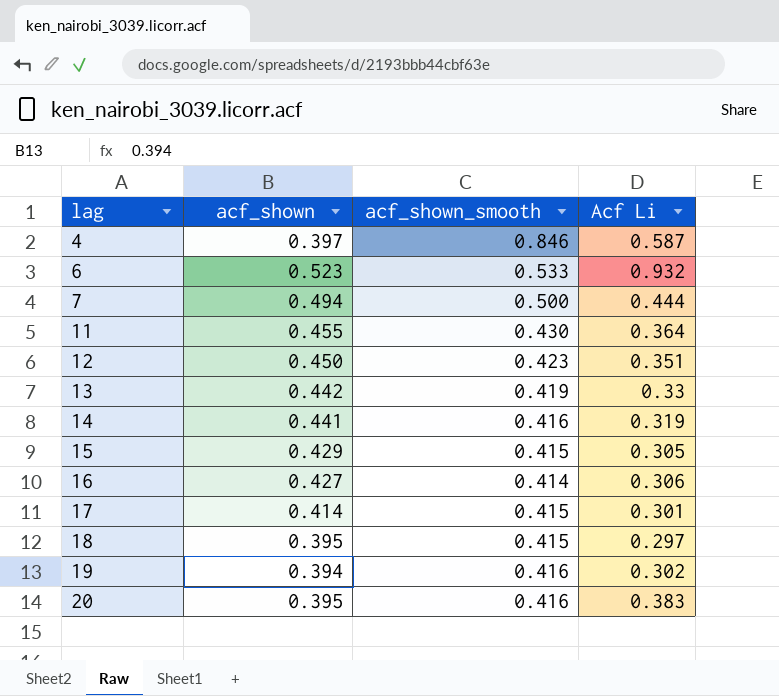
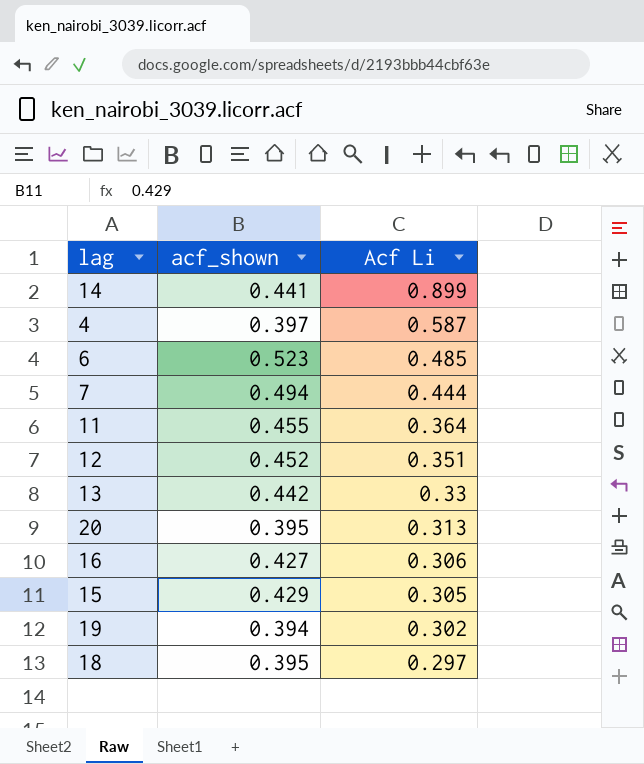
row order: lag ascending -> Acf Li descending
column acf_shown_smooth | position: 3 -> none
row 17: 0.414 | 0.415 | 0.301 -> none
14 | Acf Li: 0.319 -> 0.899
6 | Acf Li: 0.932 -> 0.485
12 | acf_shown: 0.450 -> 0.452
20 | Acf Li: 0.383 -> 0.313

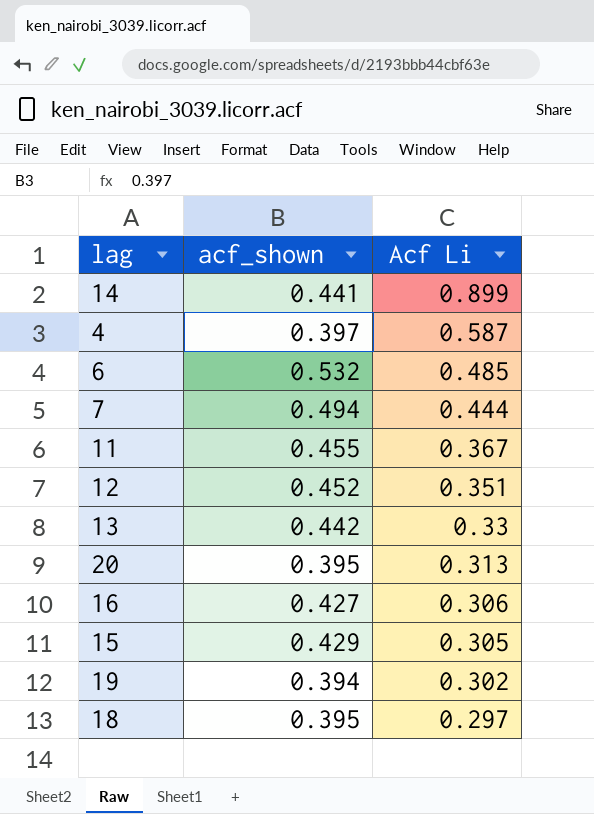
6 | acf_shown: 0.523 -> 0.532
11 | Acf Li: 0.364 -> 0.367

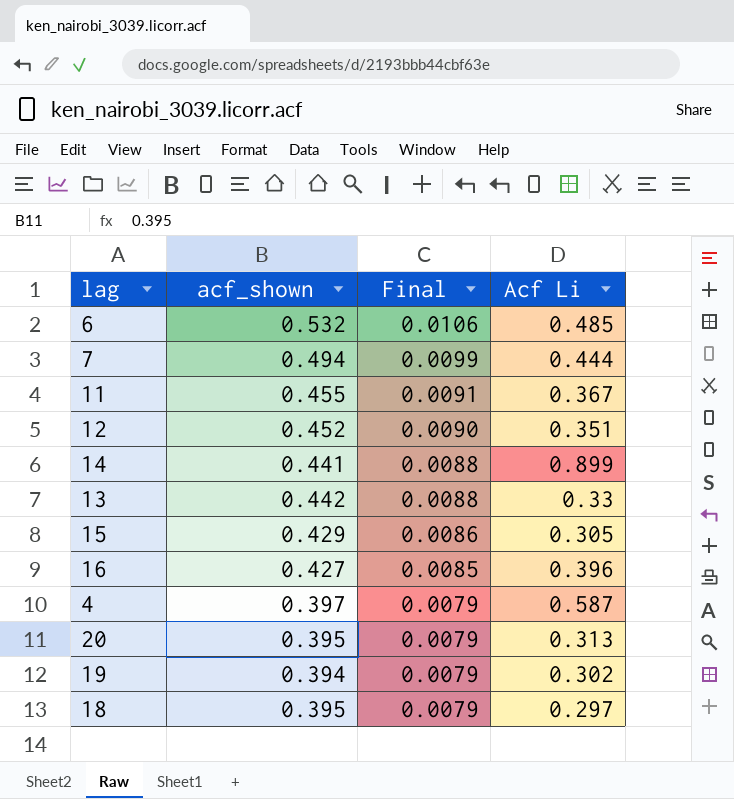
row order: Acf Li descending -> Final descending
column Final | formula: none -> [acf_shown] * 0.02
16 | Acf Li: 0.306 -> 0.396

